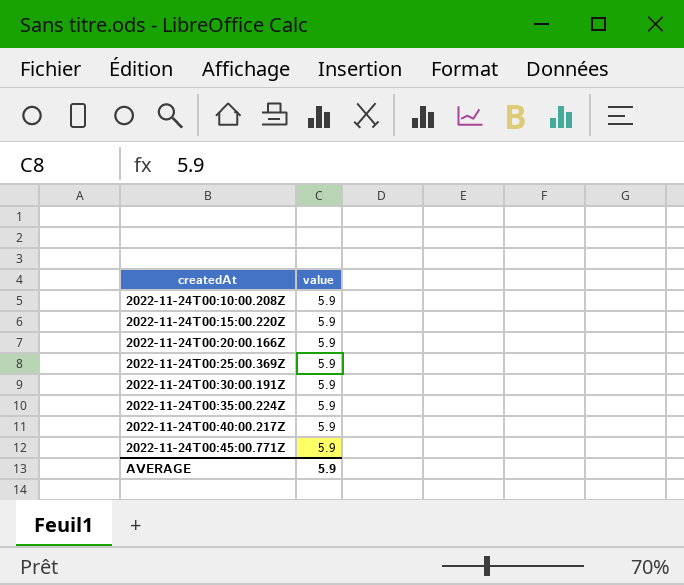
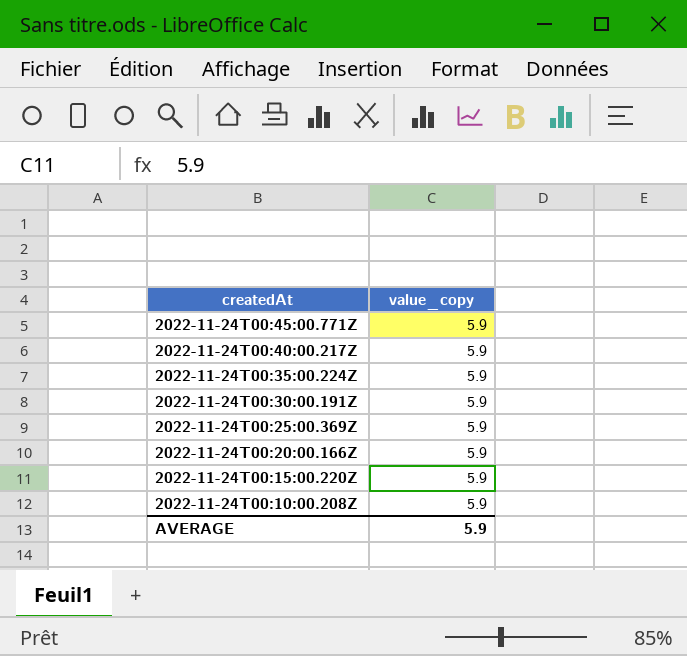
row order: createdAt ascending -> createdAt descending
column name: value -> value_copy

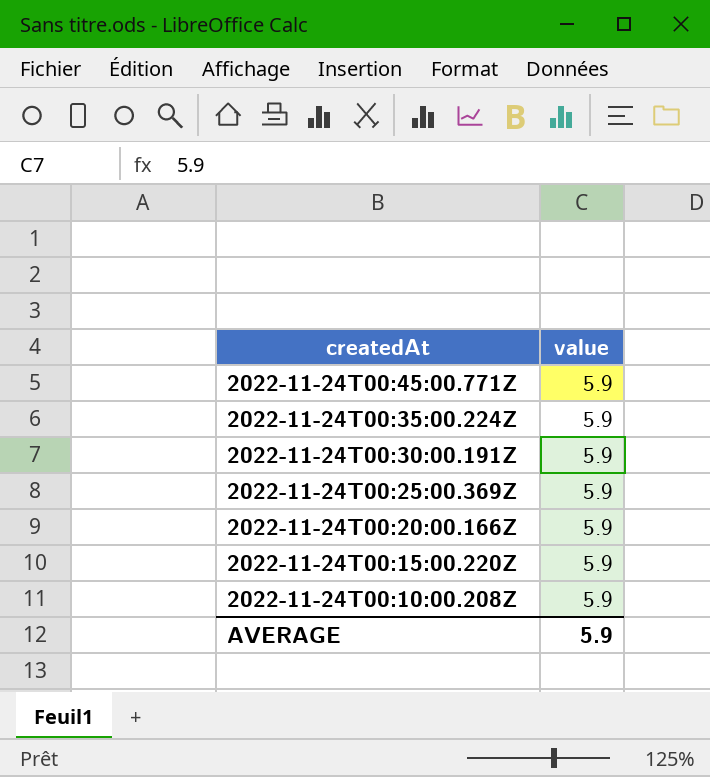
column name: value_copy -> value
row 2022-11-24T00:40:00.217Z: 5.9 -> none

